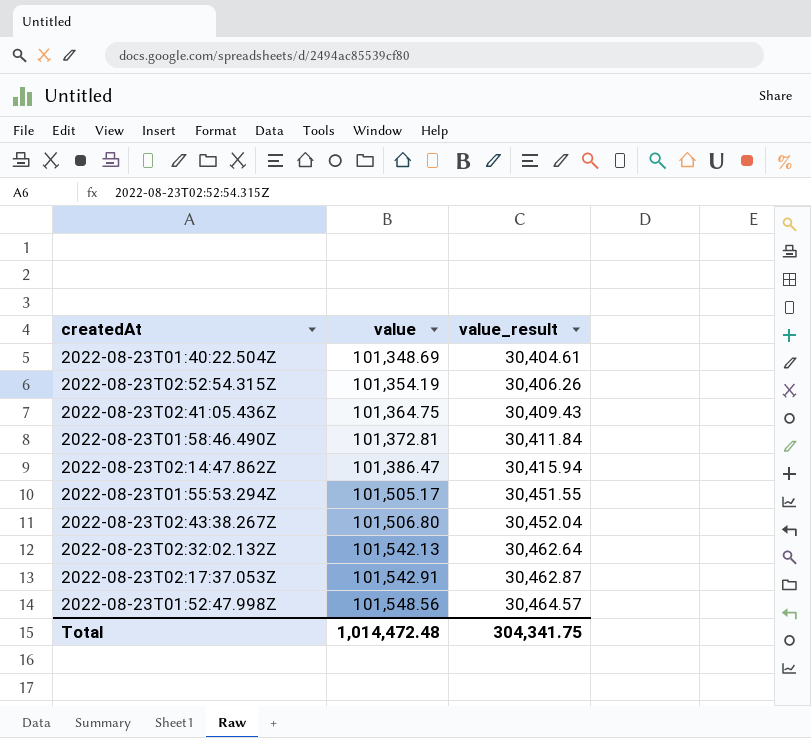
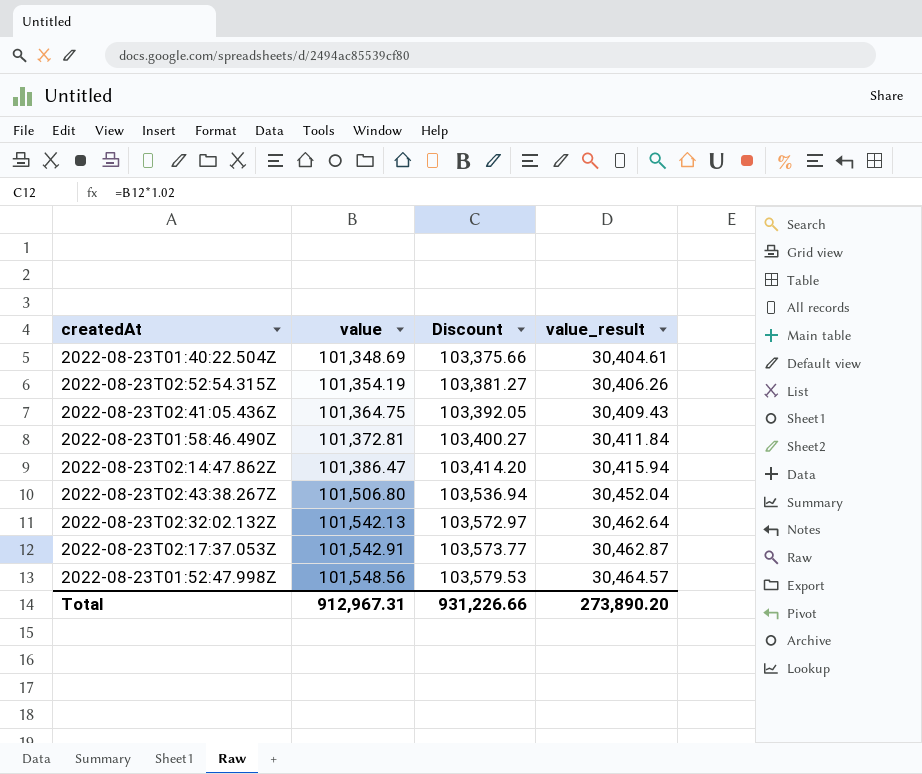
column Discount | formula: none -> [value] * 1.02
row 2022-08-23T01:55:53.294Z: 101,505.17 | 30,451.55 -> none
Total | value: 1,014,472.48 -> 912,967.31
Total | value_result: 304,341.75 -> 273,890.20

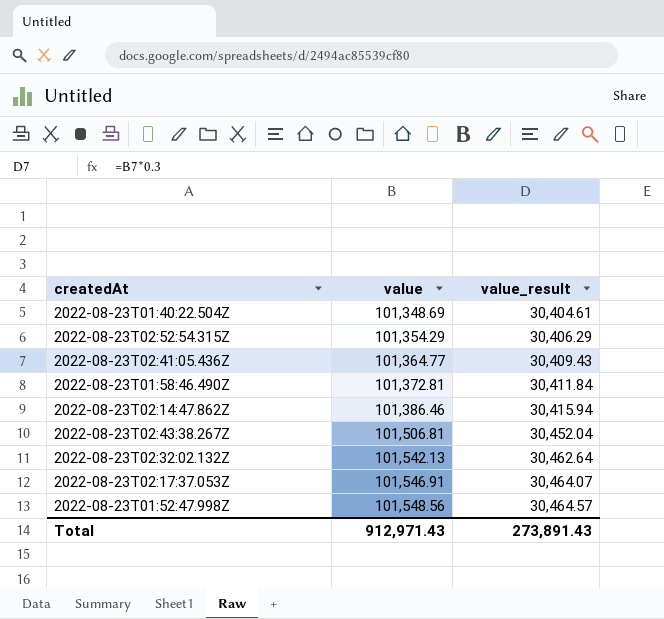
column Discount | formula: [value] * 1.02 -> none
2022-08-23T02:52:54.315Z | value: 101,354.19 -> 101,354.29
2022-08-23T02:52:54.315Z | value_result: 30,406.26 -> 30,406.29
2022-08-23T02:41:05.436Z | value: 101,364.75 -> 101,364.77
2022-08-23T02:14:47.862Z | value: 101,386.47 -> 101,386.46
2022-08-23T02:43:38.267Z | value: 101,506.80 -> 101,506.81
2022-08-23T02:17:37.053Z | value: 101,542.91 -> 101,546.91
2022-08-23T02:17:37.053Z | value_result: 30,462.87 -> 30,464.07
Total | value: 912,967.31 -> 912,971.43
Total | value_result: 273,890.20 -> 273,891.43

